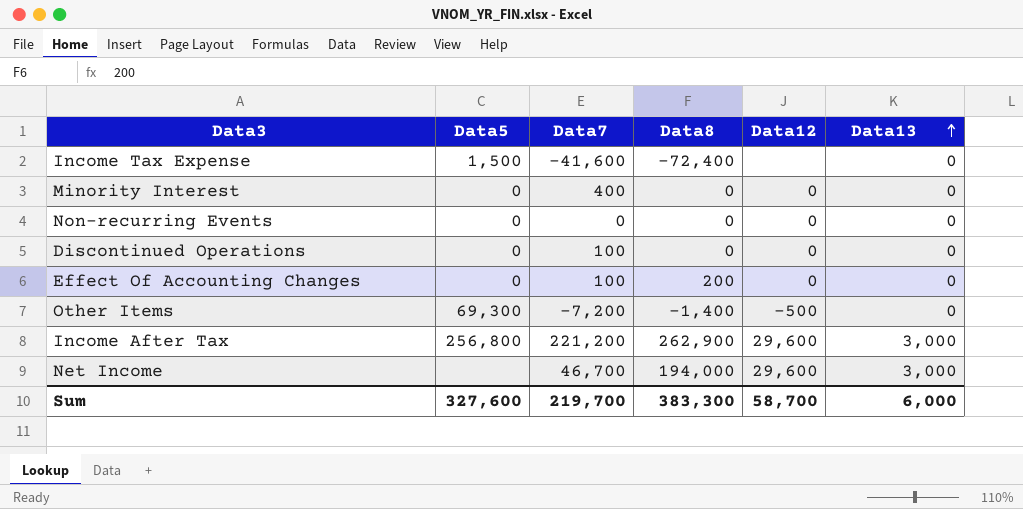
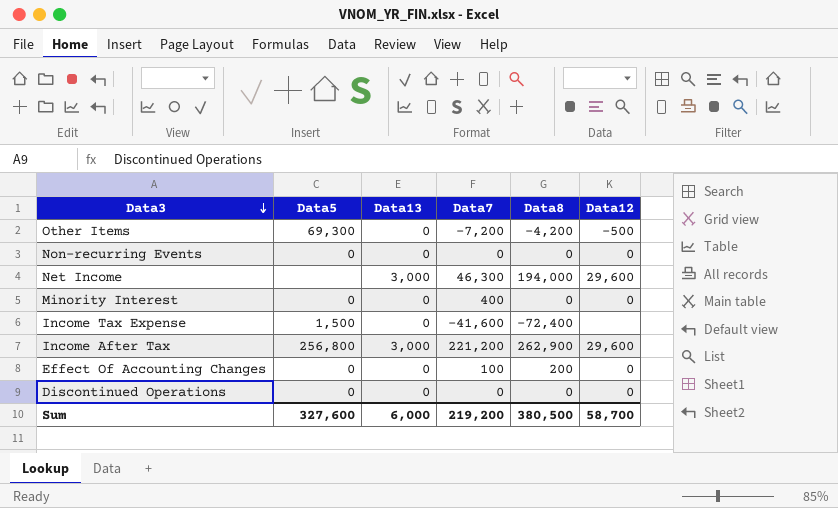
row order: Data13 ascending -> Data3 descending
column Data13 | position: 6 -> 3
Other Items | Data8: -1,400 -> -4,200
Net Income | Data7: 46,700 -> 46,300
Discontinued Operations | Data7: 100 -> 0
Sum | Data7: 219,700 -> 219,200
Sum | Data8: 383,300 -> 380,500

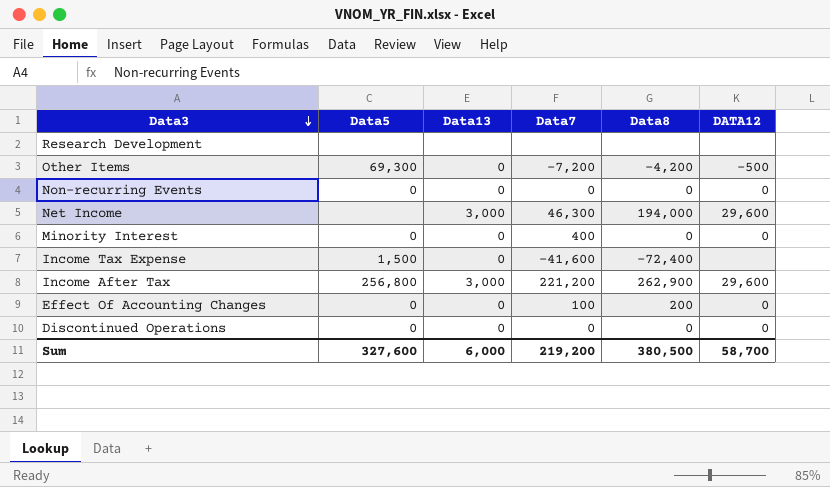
column name: Data12 -> DATA12
row Research Development: none -> none | none | none | none | none

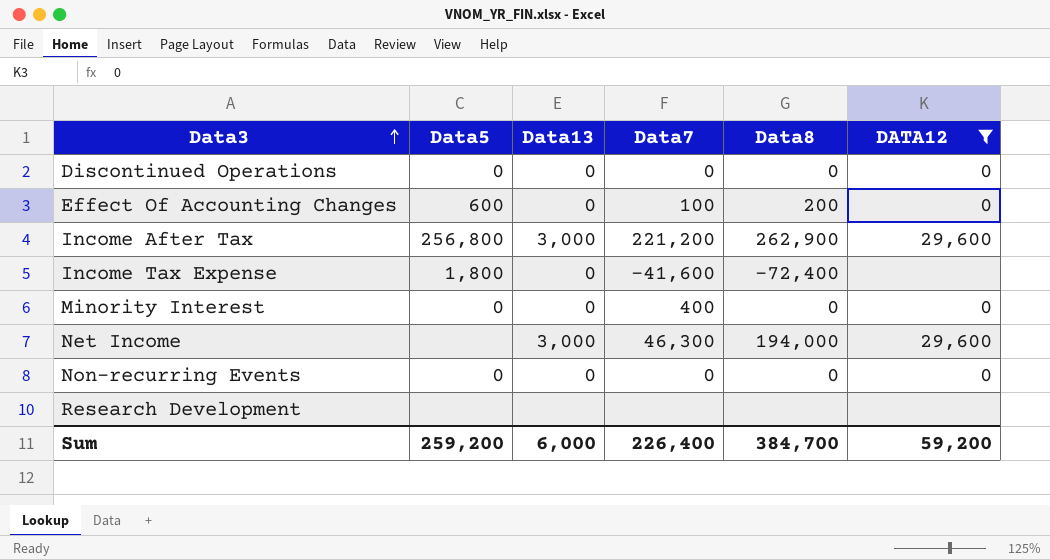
filter: none -> DATA12 != -500
row order: Data3 descending -> Data3 ascending
Effect Of Accounting Changes | Data5: 0 -> 600
Income Tax Expense | Data5: 1,500 -> 1,800
Sum | Data5: 327,600 -> 259,200
Sum | Data7: 219,200 -> 226,400
Sum | Data8: 380,500 -> 384,700
Sum | DATA12: 58,700 -> 59,200

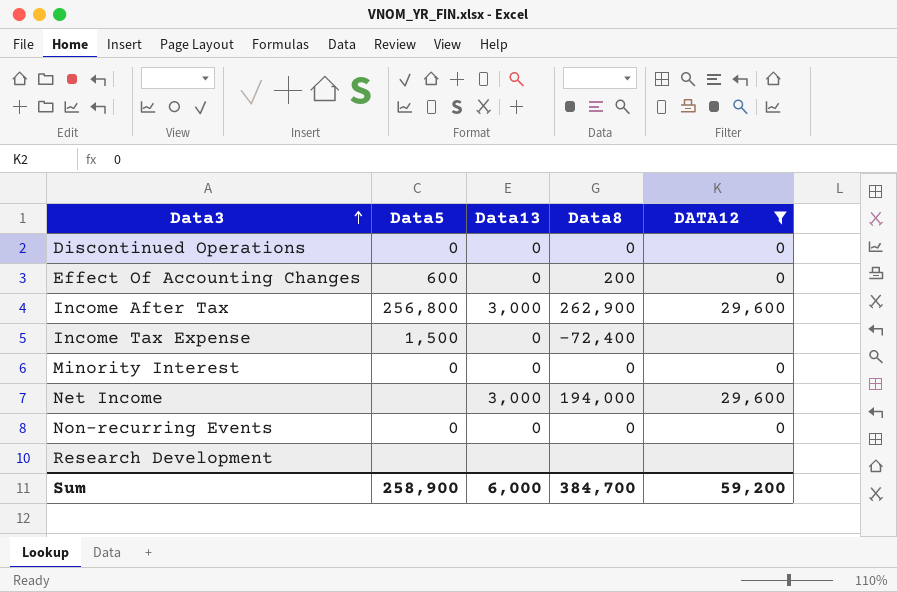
column Data7 | position: 4 -> none
Income Tax Expense | Data5: 1,800 -> 1,500
Sum | Data5: 259,200 -> 258,900

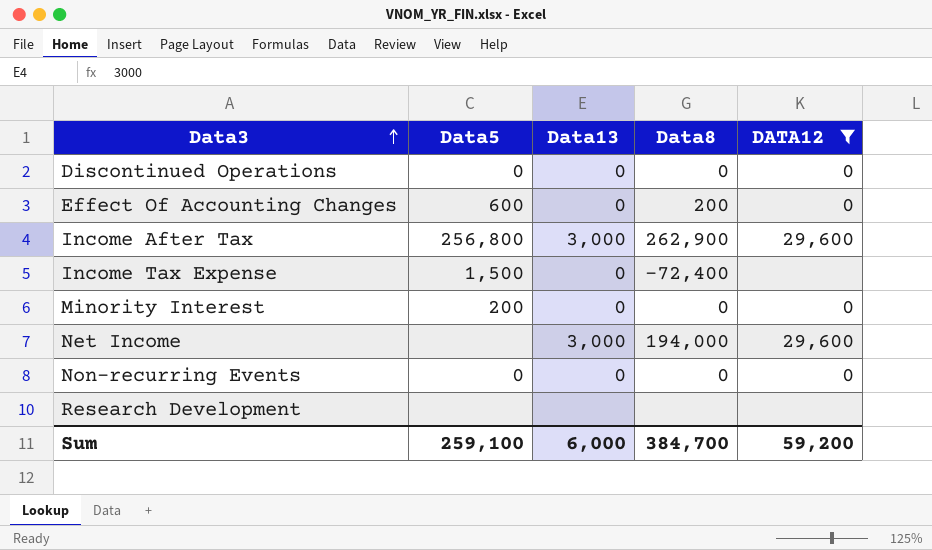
Minority Interest | Data5: 0 -> 200
Sum | Data5: 258,900 -> 259,100

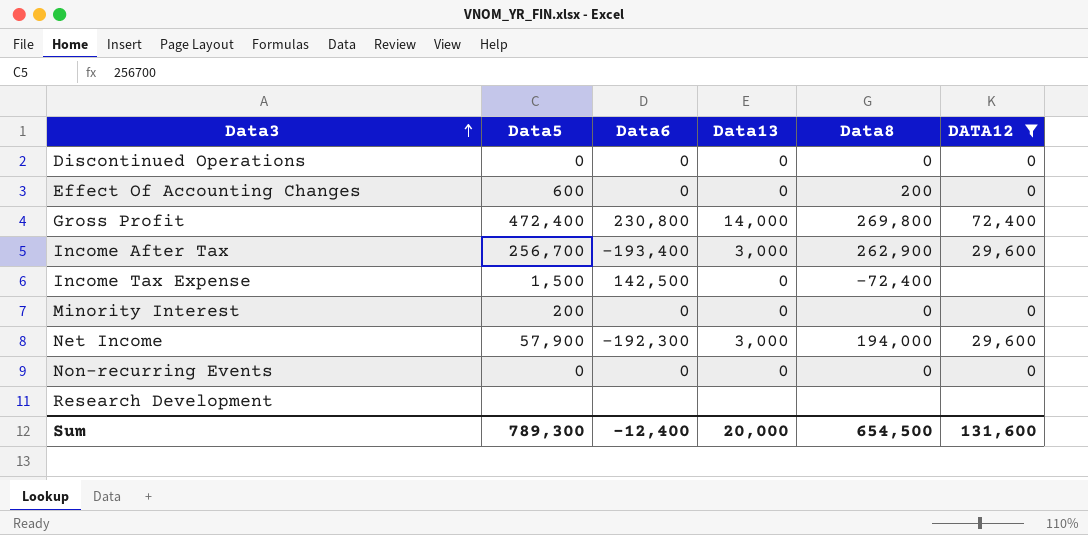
column Data6 | position: none -> 3
row Gross Profit: none -> 472,400 | 230,800 | 14,000 | 269,800 | 72,400
Income After Tax | Data5: 256,800 -> 256,700
Net Income | Data5: none -> 57,900
Sum | Data5: 259,100 -> 789,300
Sum | Data13: 6,000 -> 20,000
Sum | Data8: 384,700 -> 654,500
Sum | DATA12: 59,200 -> 131,600

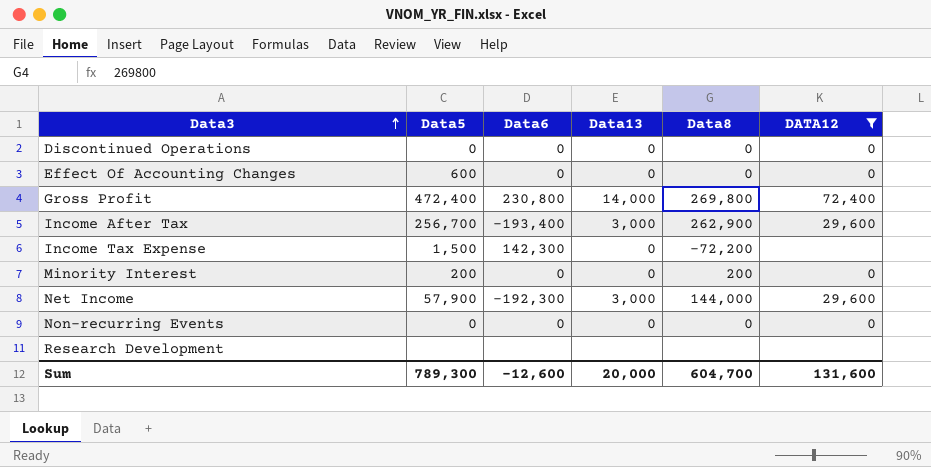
Effect Of Accounting Changes | Data8: 200 -> 0
Income Tax Expense | Data6: 142,500 -> 142,300
Income Tax Expense | Data8: -72,400 -> -72,200
Minority Interest | Data8: 0 -> 200
Net Income | Data8: 194,000 -> 144,000
Sum | Data6: -12,400 -> -12,600
Sum | Data8: 654,500 -> 604,700

